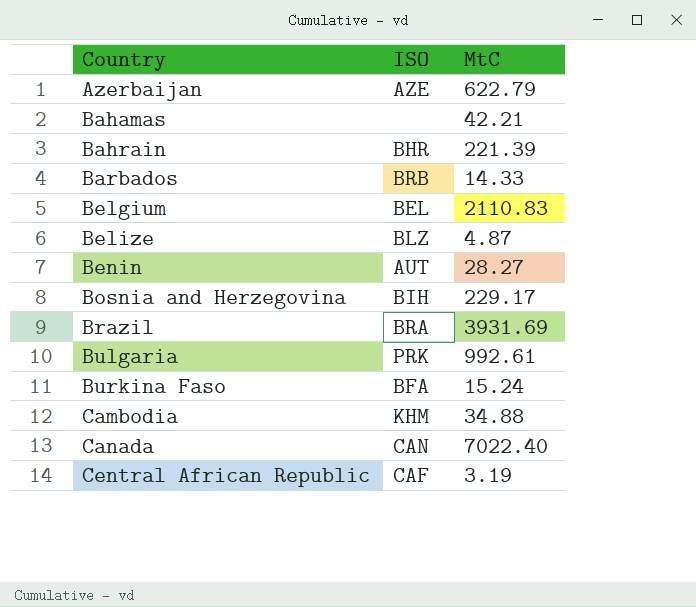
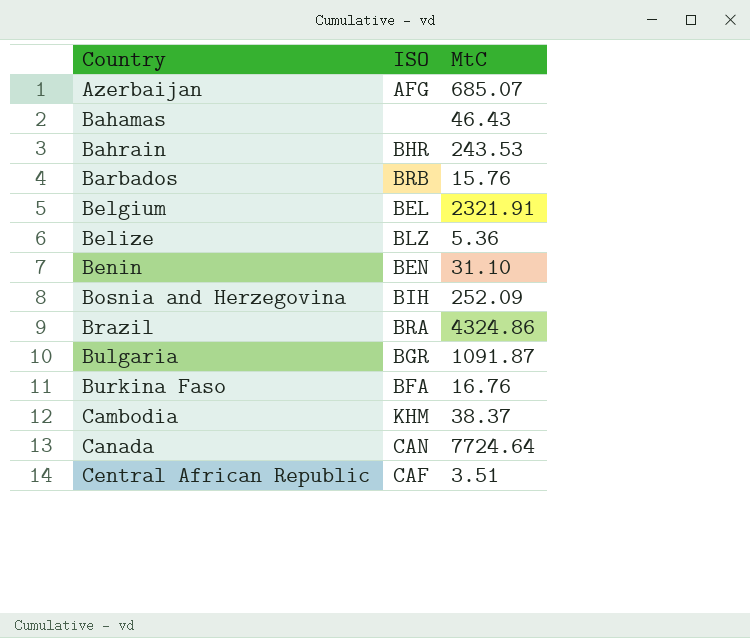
Azerbaijan | ISO: AZE -> AFG
Azerbaijan | MtC: 622.79 -> 685.07
Bahamas | MtC: 42.21 -> 46.43
Bahrain | MtC: 221.39 -> 243.53
Barbados | MtC: 14.33 -> 15.76
Belgium | MtC: 2110.83 -> 2321.91
Belize | MtC: 4.87 -> 5.36
Benin | ISO: AUT -> BEN
Benin | MtC: 28.27 -> 31.10
Bosnia and Herzegovina | MtC: 229.17 -> 252.09
Brazil | MtC: 3931.69 -> 4324.86
Bulgaria | ISO: PRK -> BGR
Bulgaria | MtC: 992.61 -> 1091.87
Burkina Faso | MtC: 15.24 -> 16.76
Cambodia | MtC: 34.88 -> 38.37
Canada | MtC: 7022.40 -> 7724.64
Central African Republic | MtC: 3.19 -> 3.51

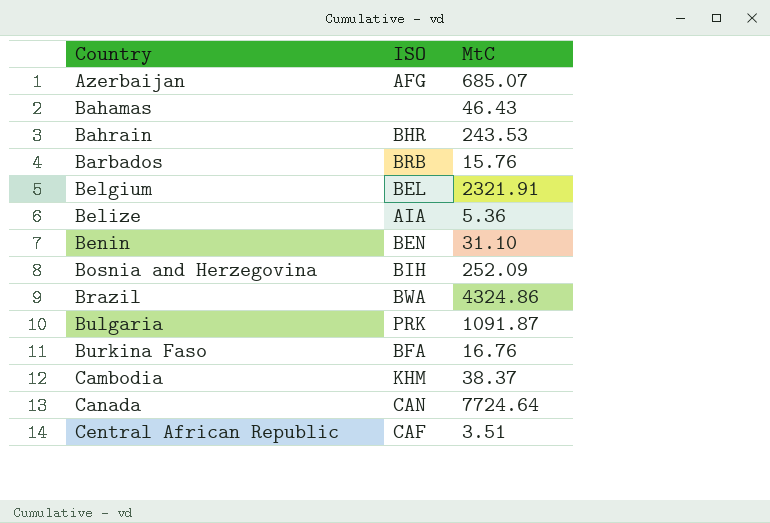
Belize | ISO: BLZ -> AIA
Brazil | ISO: BRA -> BWA
Bulgaria | ISO: BGR -> PRK

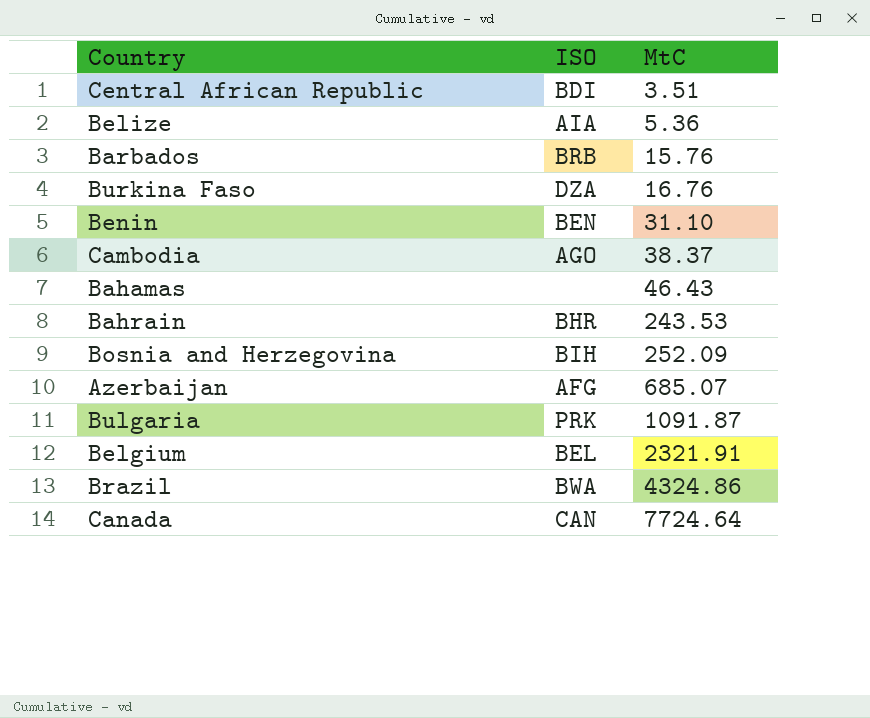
row order: Country ascending -> MtC ascending
Central African Republic | ISO: CAF -> BDI
Burkina Faso | ISO: BFA -> DZA
Cambodia | ISO: KHM -> AGO

